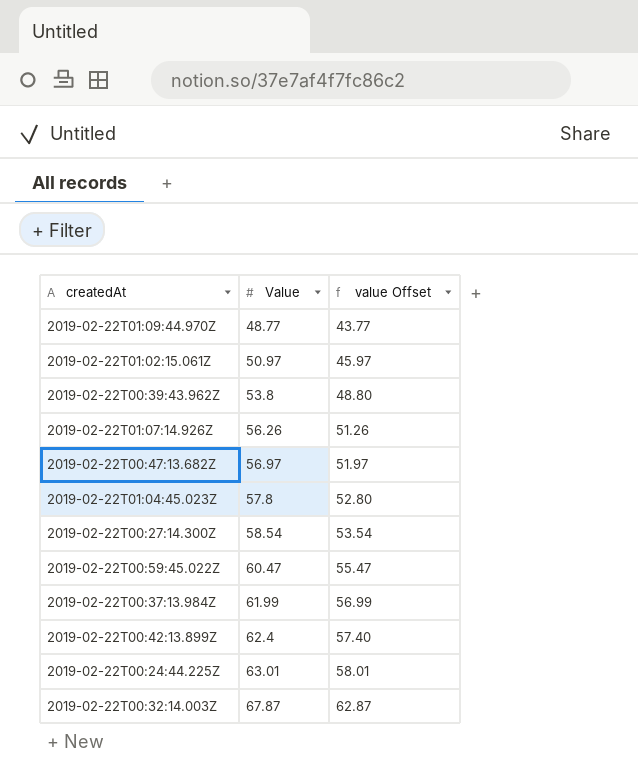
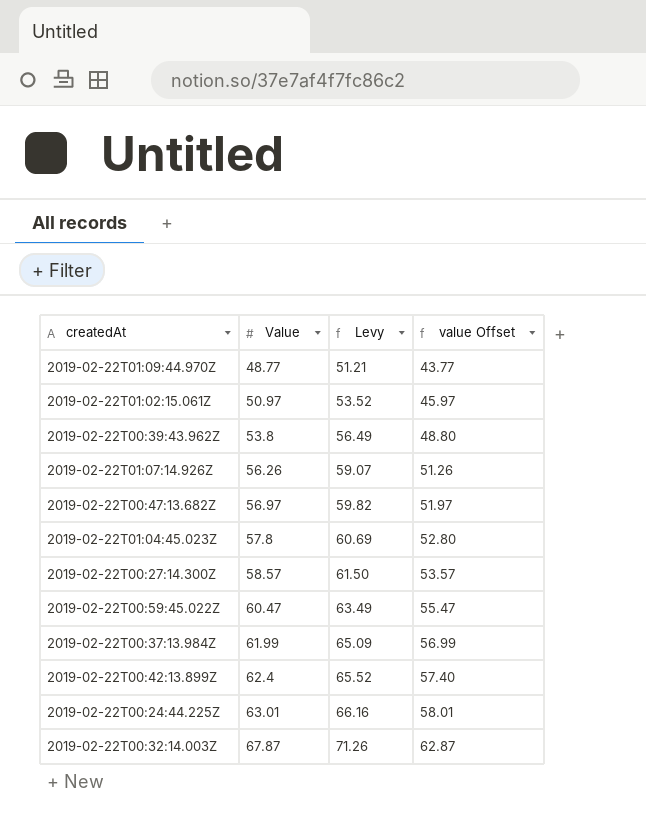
column Levy | formula: none -> [Value] * 1.05
2019-02-22T00:27:14.300Z | Value: 58.54 -> 58.57
2019-02-22T00:27:14.300Z | value Offset: 53.54 -> 53.57

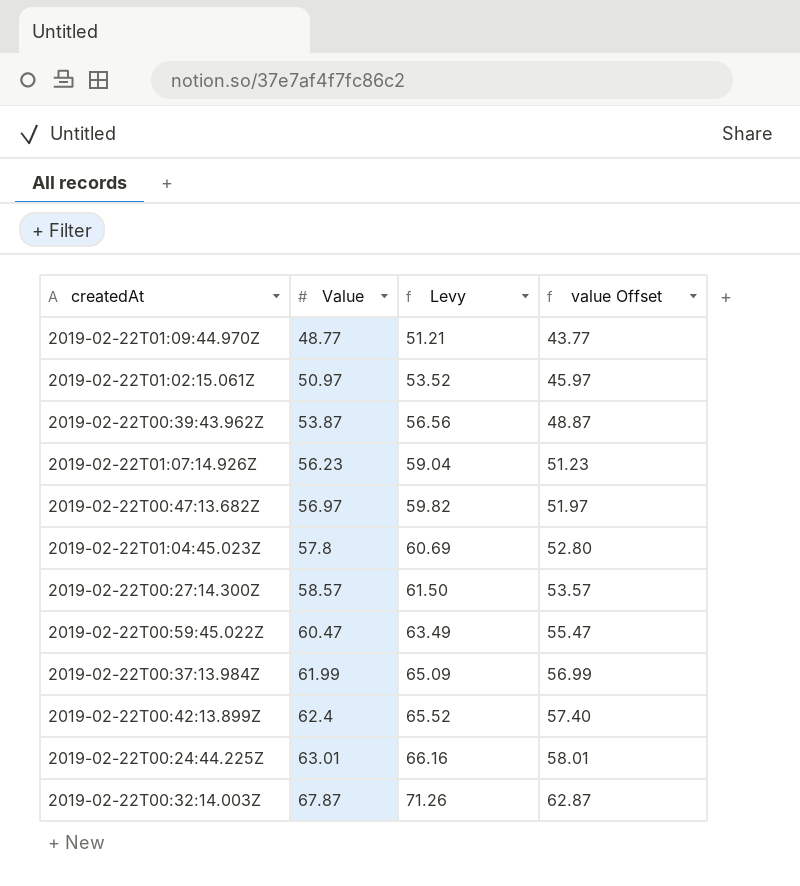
2019-02-22T00:39:43.962Z | Value: 53.8 -> 53.87
2019-02-22T00:39:43.962Z | Levy: 56.49 -> 56.56
2019-02-22T00:39:43.962Z | value Offset: 48.80 -> 48.87
2019-02-22T01:07:14.926Z | Value: 56.26 -> 56.23
2019-02-22T01:07:14.926Z | Levy: 59.07 -> 59.04
2019-02-22T01:07:14.926Z | value Offset: 51.26 -> 51.23

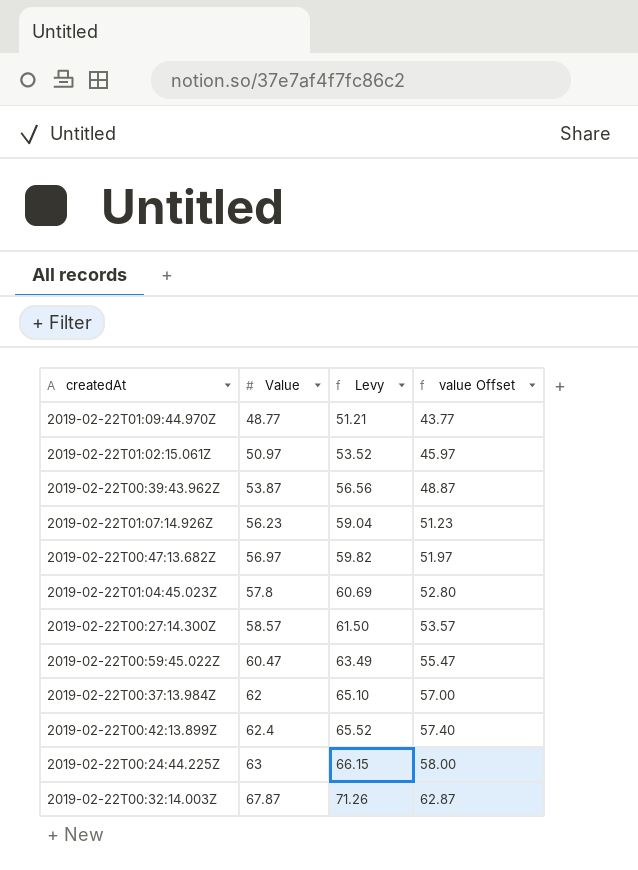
2019-02-22T00:37:13.984Z | Value: 61.99 -> 62
2019-02-22T00:37:13.984Z | Levy: 65.09 -> 65.10
2019-02-22T00:37:13.984Z | value Offset: 56.99 -> 57.00
2019-02-22T00:24:44.225Z | Value: 63.01 -> 63
2019-02-22T00:24:44.225Z | Levy: 66.16 -> 66.15
2019-02-22T00:24:44.225Z | value Offset: 58.01 -> 58.00

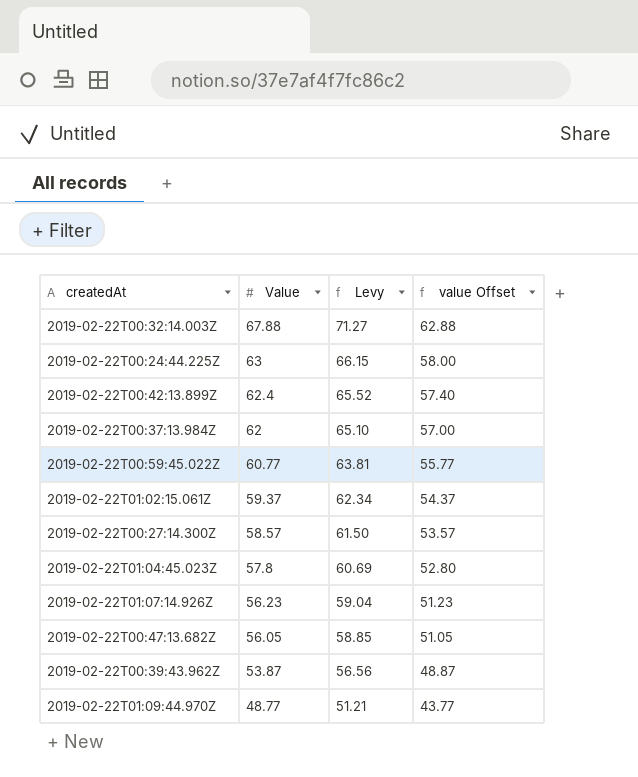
row order: Value ascending -> Value descending
2019-02-22T00:32:14.003Z | Value: 67.87 -> 67.88
2019-02-22T00:32:14.003Z | Levy: 71.26 -> 71.27
2019-02-22T00:32:14.003Z | value Offset: 62.87 -> 62.88
2019-02-22T00:59:45.022Z | Value: 60.47 -> 60.77
2019-02-22T00:59:45.022Z | Levy: 63.49 -> 63.81
2019-02-22T00:59:45.022Z | value Offset: 55.47 -> 55.77
2019-02-22T01:02:15.061Z | Value: 50.97 -> 59.37
2019-02-22T01:02:15.061Z | Levy: 53.52 -> 62.34
2019-02-22T01:02:15.061Z | value Offset: 45.97 -> 54.37
2019-02-22T00:47:13.682Z | Value: 56.97 -> 56.05
2019-02-22T00:47:13.682Z | Levy: 59.82 -> 58.85
2019-02-22T00:47:13.682Z | value Offset: 51.97 -> 51.05

